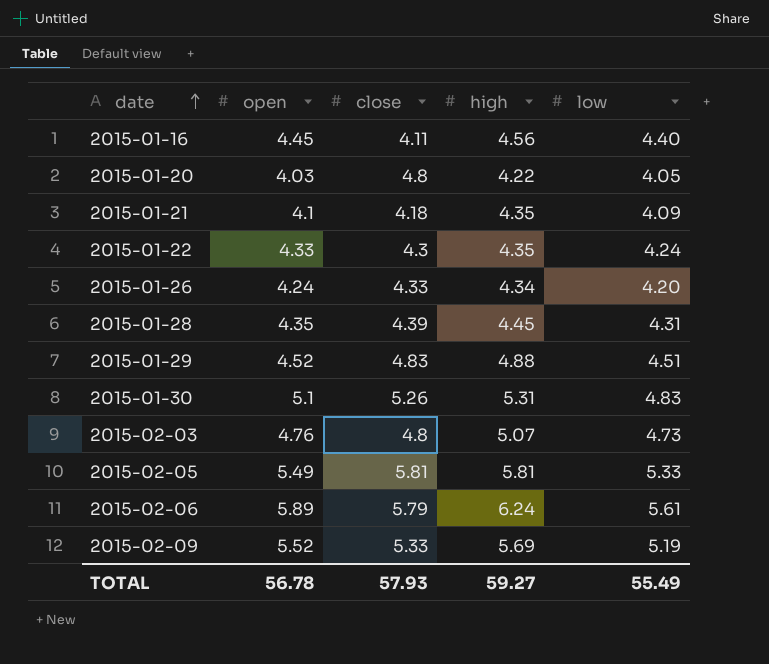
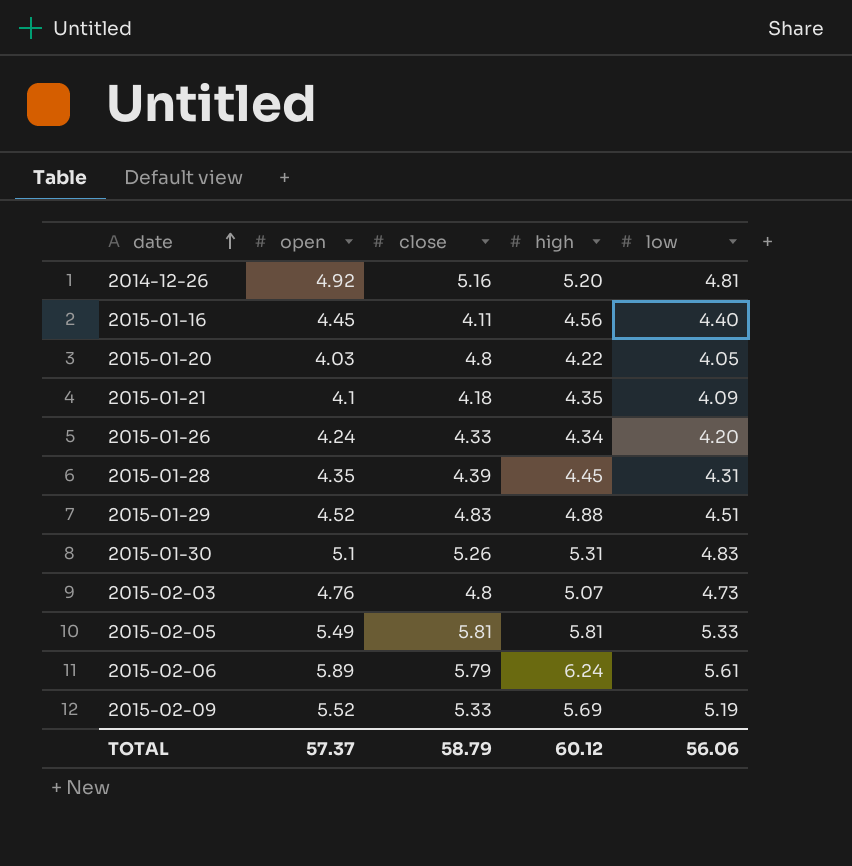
row 2015-01-22: 4.33 | 4.3 | 4.35 | 4.24 -> none
row 2014-12-26: none -> 4.92 | 5.16 | 5.20 | 4.81
TOTAL | open: 56.78 -> 57.37
TOTAL | close: 57.93 -> 58.79
TOTAL | high: 59.27 -> 60.12
TOTAL | low: 55.49 -> 56.06

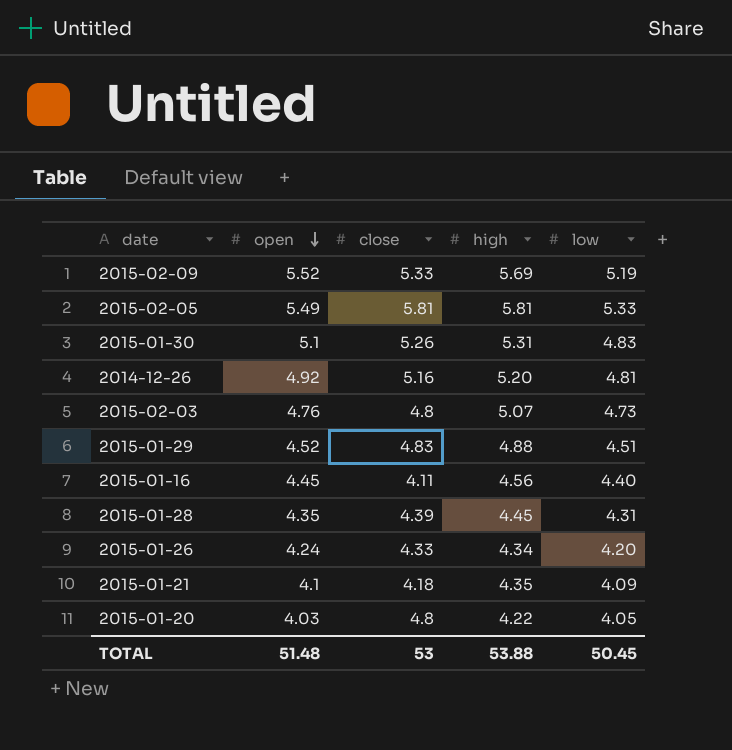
row order: date ascending -> open descending
row 2015-02-06: 5.89 | 5.79 | 6.24 | 5.61 -> none
TOTAL | open: 57.37 -> 51.48
TOTAL | close: 58.79 -> 53
TOTAL | high: 60.12 -> 53.88
TOTAL | low: 56.06 -> 50.45

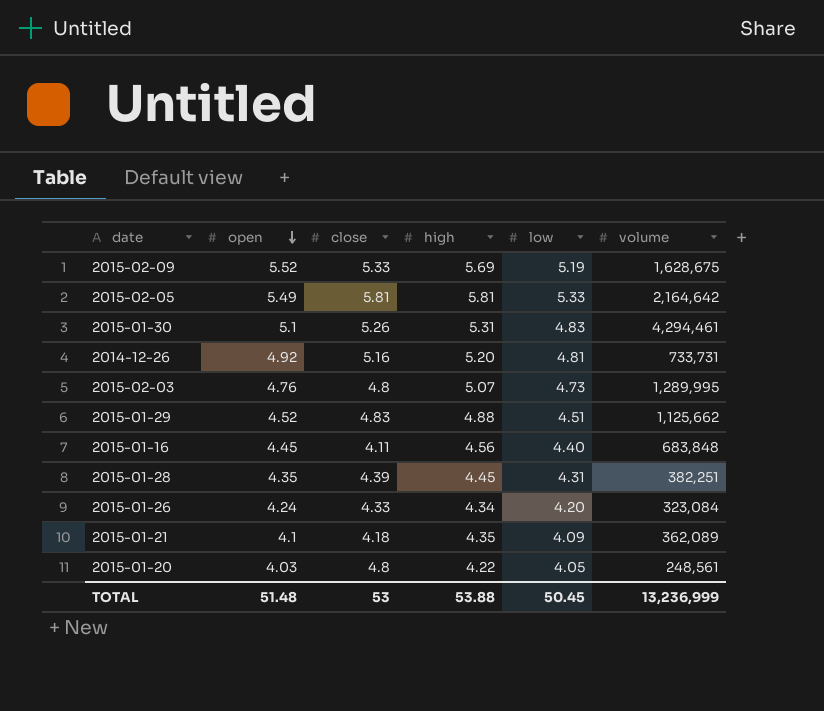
column volume | position: none -> 6

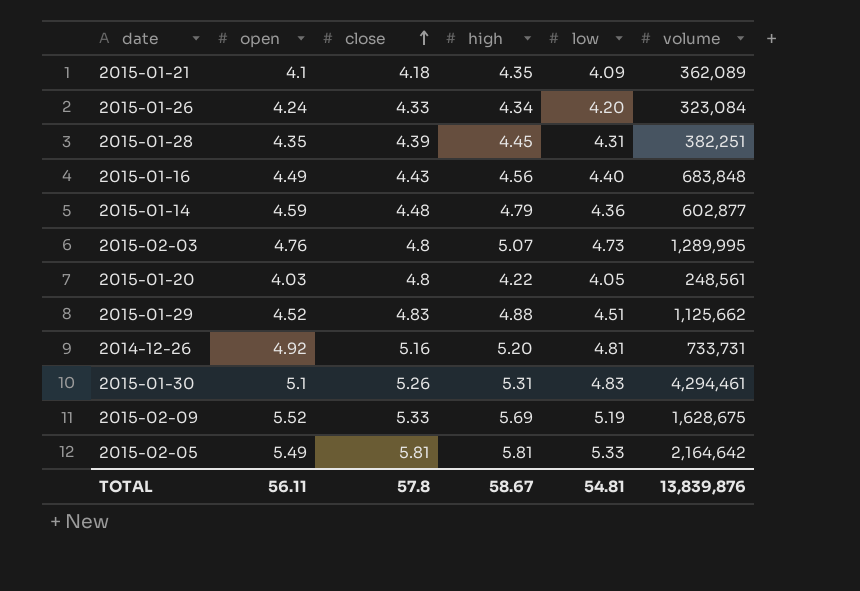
row order: open descending -> close ascending
2015-01-16 | open: 4.45 -> 4.49
2015-01-16 | close: 4.11 -> 4.43
row 2015-01-14: none -> 4.59 | 4.48 | 4.79 | 4.36 | 602,877
TOTAL | open: 51.48 -> 56.11
TOTAL | close: 53 -> 57.8
TOTAL | high: 53.88 -> 58.67
TOTAL | low: 50.45 -> 54.81
TOTAL | volume: 13,236,999 -> 13,839,876

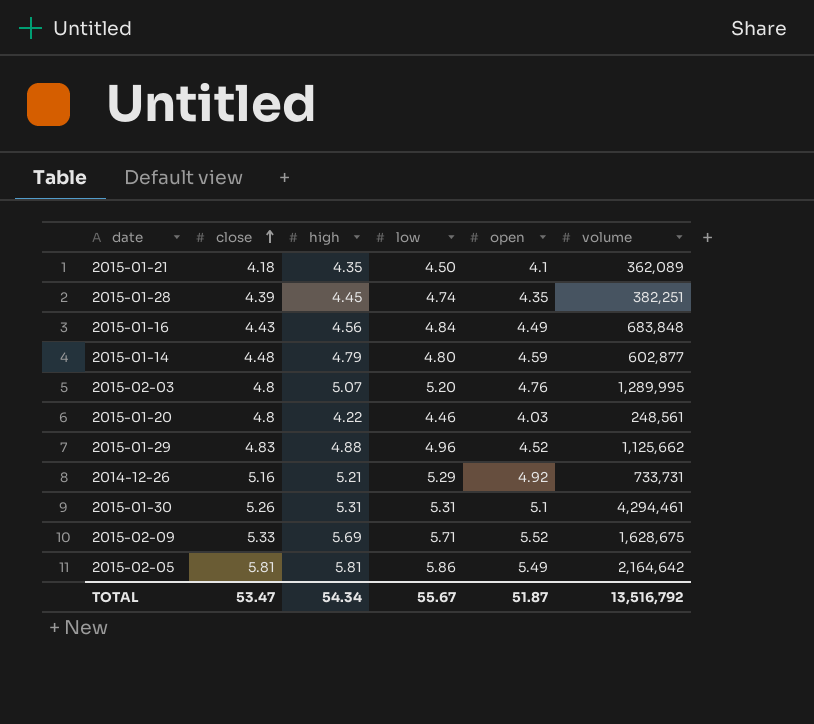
column open | position: 2 -> 5
row 2015-01-26: 4.24 | 4.33 | 4.34 | 4.20 | 323,084 -> none
2015-01-21 | low: 4.09 -> 4.50
2015-01-28 | low: 4.31 -> 4.74
2015-01-16 | low: 4.40 -> 4.84
2015-01-14 | low: 4.36 -> 4.80
2015-02-03 | low: 4.73 -> 5.20
2015-01-20 | low: 4.05 -> 4.46
2015-01-29 | low: 4.51 -> 4.96
2014-12-26 | high: 5.20 -> 5.21
2014-12-26 | low: 4.81 -> 5.29
2015-01-30 | low: 4.83 -> 5.31
2015-02-09 | low: 5.19 -> 5.71
2015-02-05 | low: 5.33 -> 5.86
TOTAL | close: 57.8 -> 53.47
TOTAL | high: 58.67 -> 54.34
TOTAL | low: 54.81 -> 55.67
TOTAL | open: 56.11 -> 51.87
TOTAL | volume: 13,839,876 -> 13,516,792

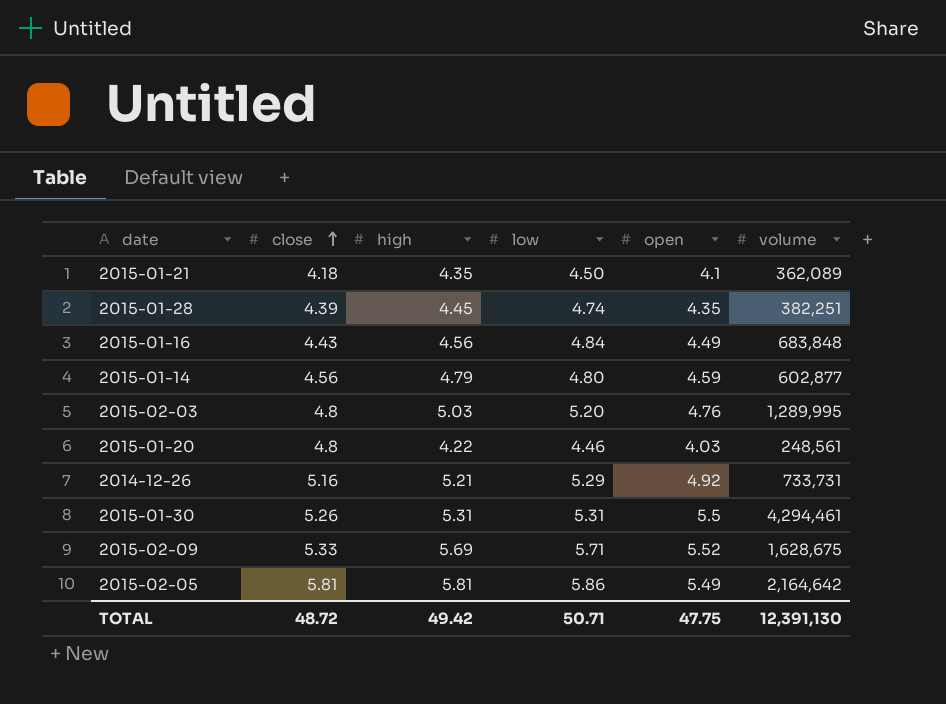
row 2015-01-29: 4.83 | 4.88 | 4.96 | 4.52 | 1,125,662 -> none
2015-01-14 | close: 4.48 -> 4.56
2015-02-03 | high: 5.07 -> 5.03
2015-01-30 | open: 5.1 -> 5.5
TOTAL | close: 53.47 -> 48.72
TOTAL | high: 54.34 -> 49.42
TOTAL | low: 55.67 -> 50.71
TOTAL | open: 51.87 -> 47.75
TOTAL | volume: 13,516,792 -> 12,391,130

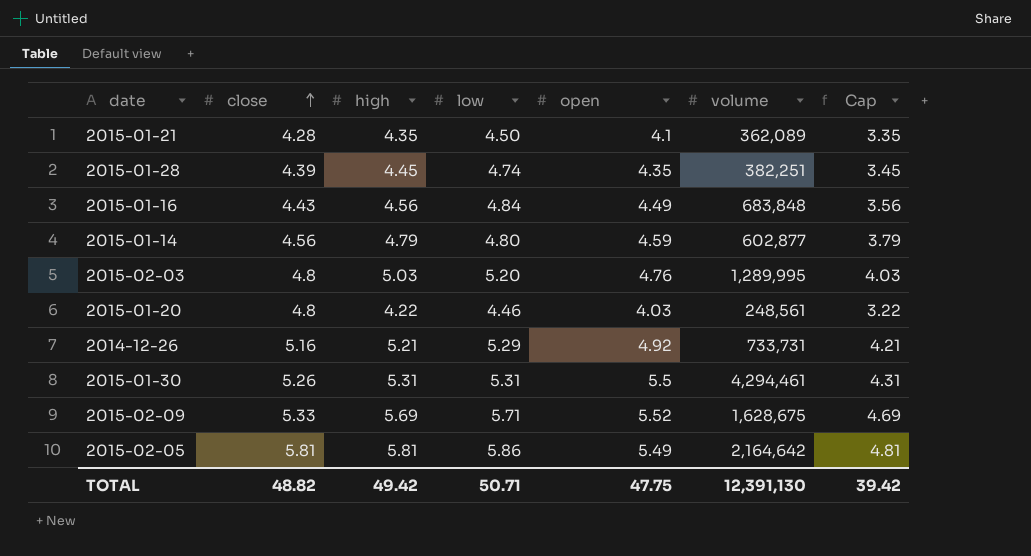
column Cap | formula: none -> [high] - 1
2015-01-21 | close: 4.18 -> 4.28
TOTAL | close: 48.72 -> 48.82

